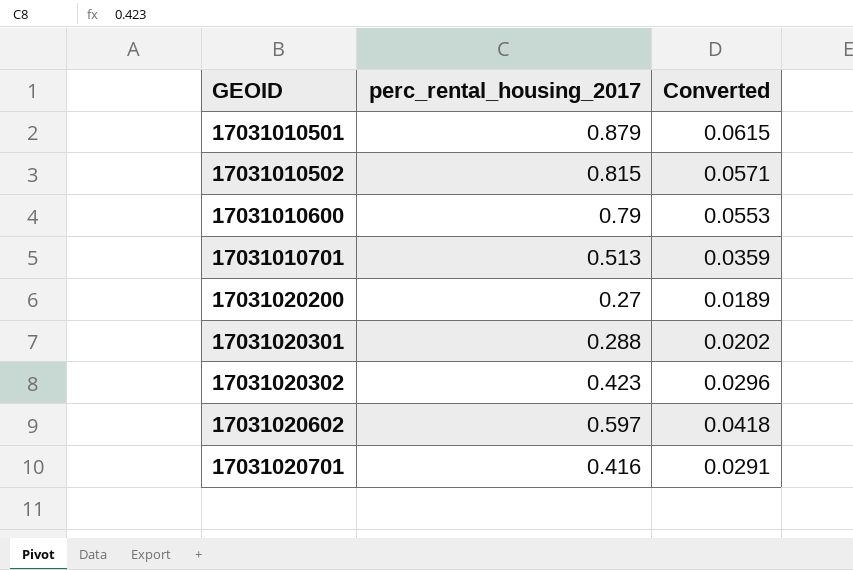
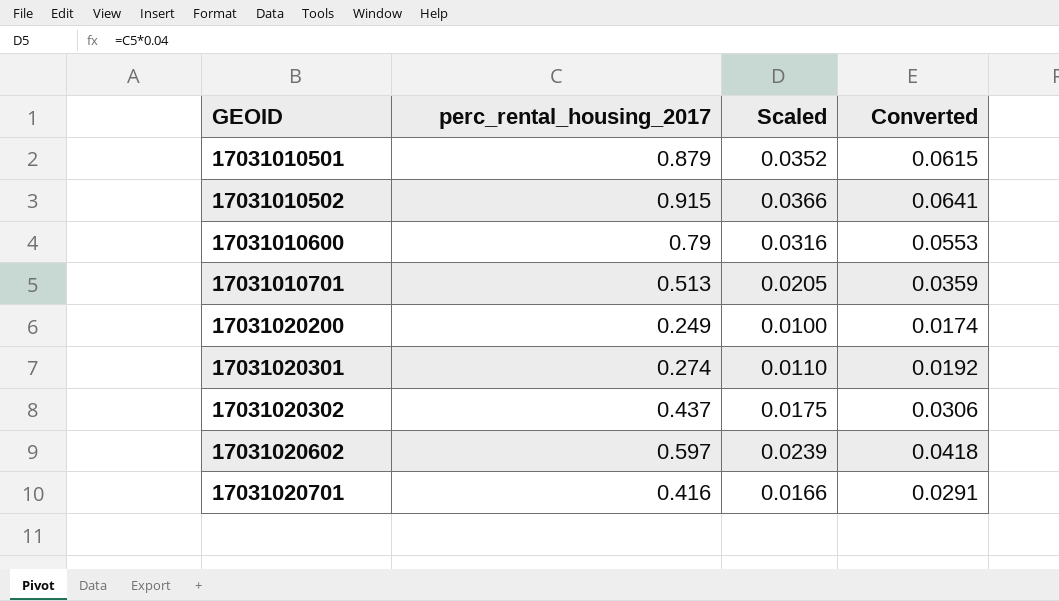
column Scaled | formula: none -> [perc_rental_housing_2017] * 0.04
17031010502 | perc_rental_housing_2017: 0.815 -> 0.915
17031010502 | Converted: 0.0571 -> 0.0641
17031020200 | perc_rental_housing_2017: 0.27 -> 0.249
17031020200 | Converted: 0.0189 -> 0.0174
17031020301 | perc_rental_housing_2017: 0.288 -> 0.274
17031020301 | Converted: 0.0202 -> 0.0192
17031020302 | perc_rental_housing_2017: 0.423 -> 0.437
17031020302 | Converted: 0.0296 -> 0.0306

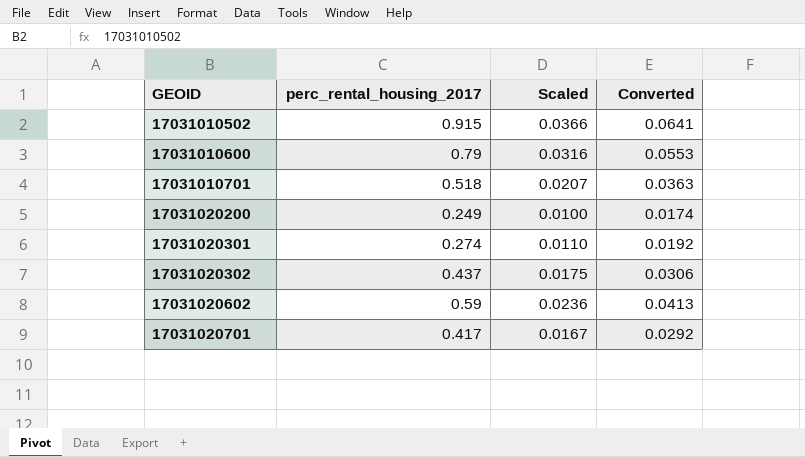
row 17031010501: 0.879 | 0.0352 | 0.0615 -> none
17031010701 | perc_rental_housing_2017: 0.513 -> 0.518
17031010701 | Scaled: 0.0205 -> 0.0207
17031010701 | Converted: 0.0359 -> 0.0363
17031020602 | perc_rental_housing_2017: 0.597 -> 0.59
17031020602 | Scaled: 0.0239 -> 0.0236
17031020602 | Converted: 0.0418 -> 0.0413
17031020701 | perc_rental_housing_2017: 0.416 -> 0.417
17031020701 | Scaled: 0.0166 -> 0.0167
17031020701 | Converted: 0.0291 -> 0.0292

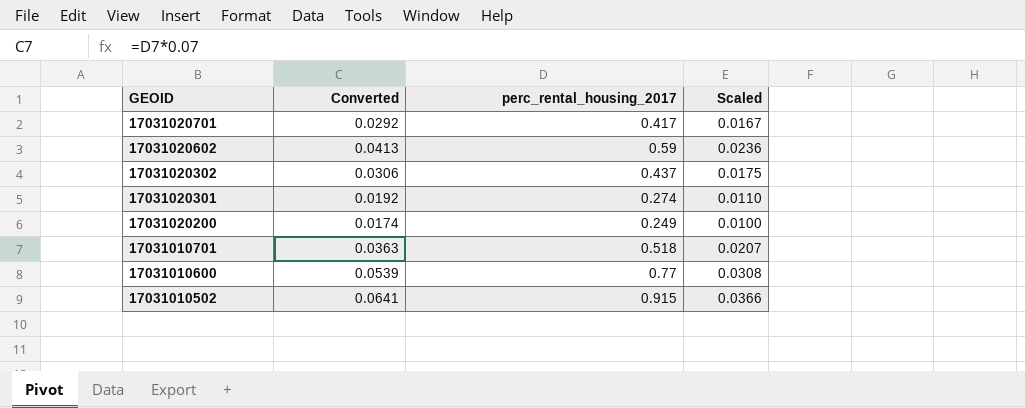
row order: GEOID ascending -> GEOID descending
column Converted | position: 4 -> 2
17031010600 | Converted: 0.0553 -> 0.0539
17031010600 | perc_rental_housing_2017: 0.79 -> 0.77
17031010600 | Scaled: 0.0316 -> 0.0308

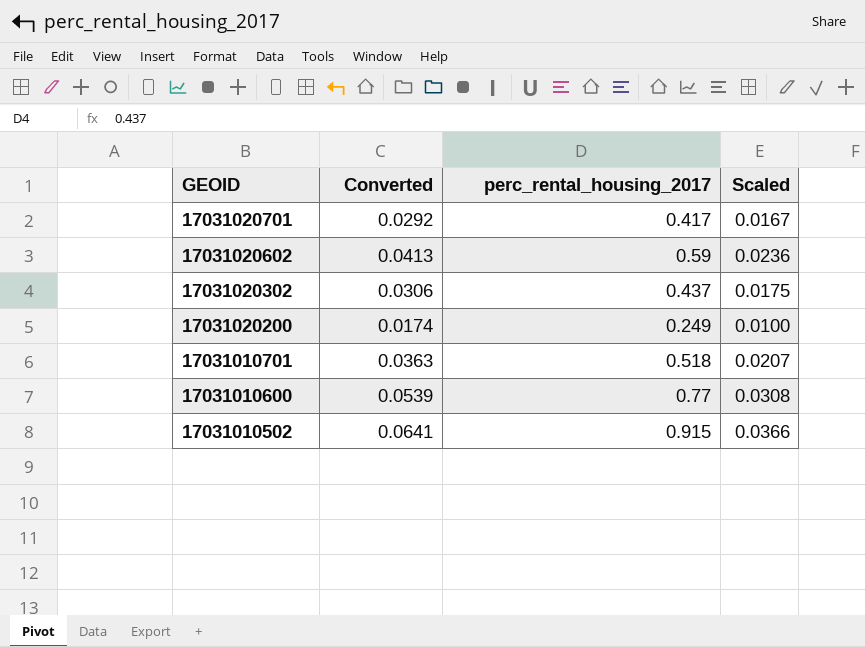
row 17031020301: 0.0192 | 0.274 | 0.0110 -> none

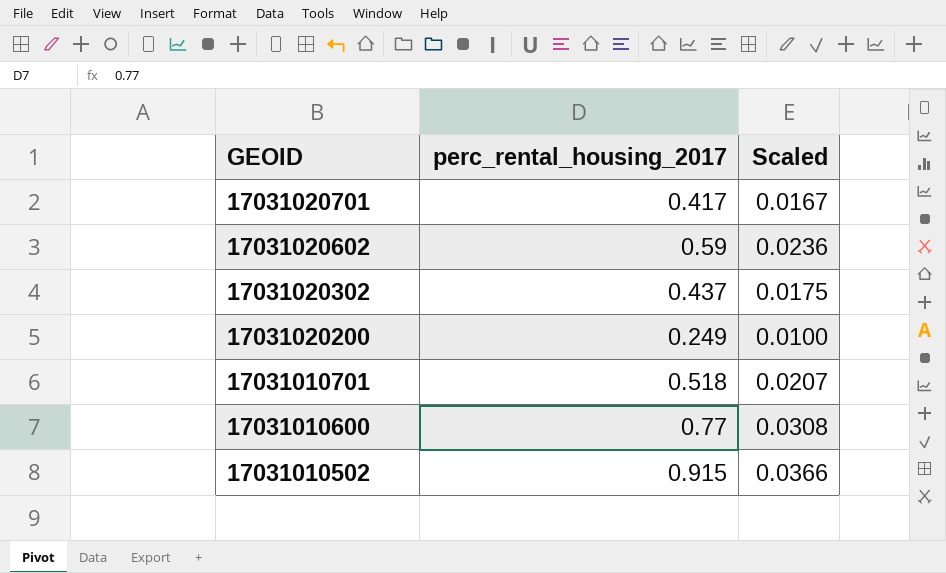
column Converted | formula: [perc_rental_housing_2017] * 0.07 -> none

